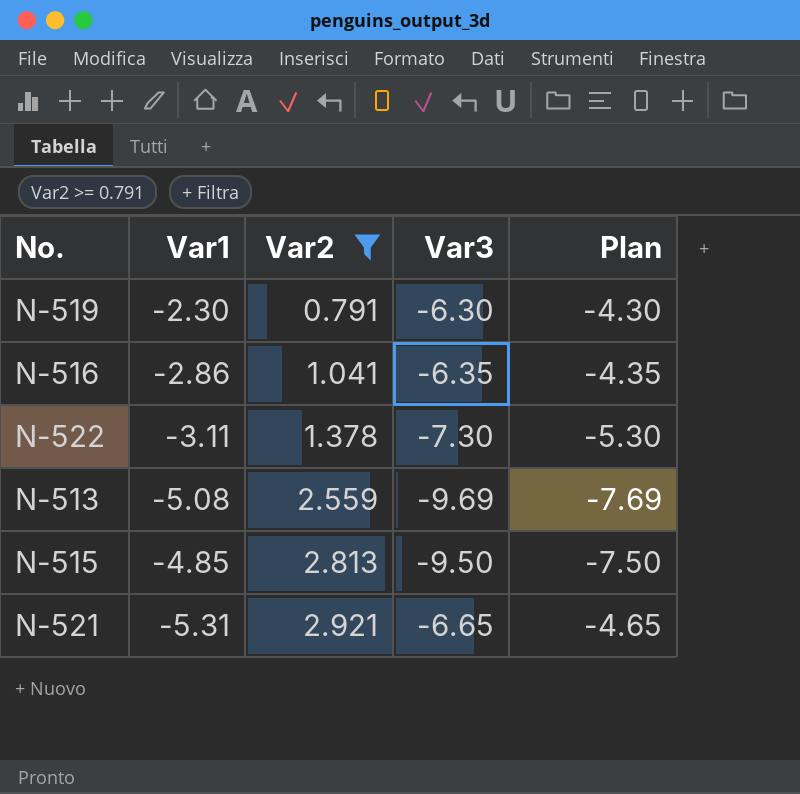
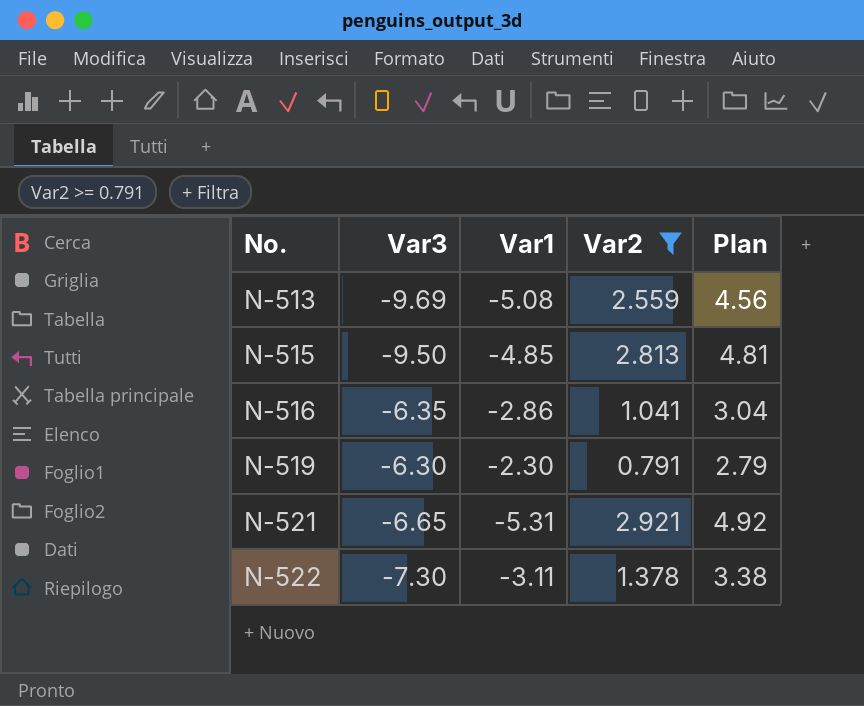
row order: Var2 ascending -> No. ascending
column Var3 | position: 4 -> 2
column Plan | formula: [Var3] + 2 -> [Var2] + 2

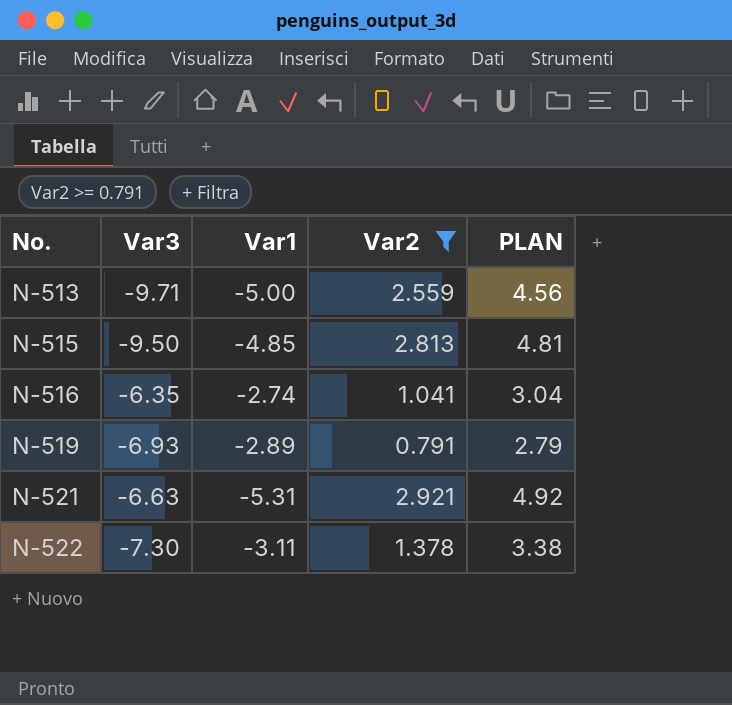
column name: Plan -> PLAN
N-513 | Var3: -9.69 -> -9.71
N-513 | Var1: -5.08 -> -5.00
N-516 | Var1: -2.86 -> -2.74
N-519 | Var3: -6.30 -> -6.93
N-519 | Var1: -2.30 -> -2.89
N-521 | Var3: -6.65 -> -6.63

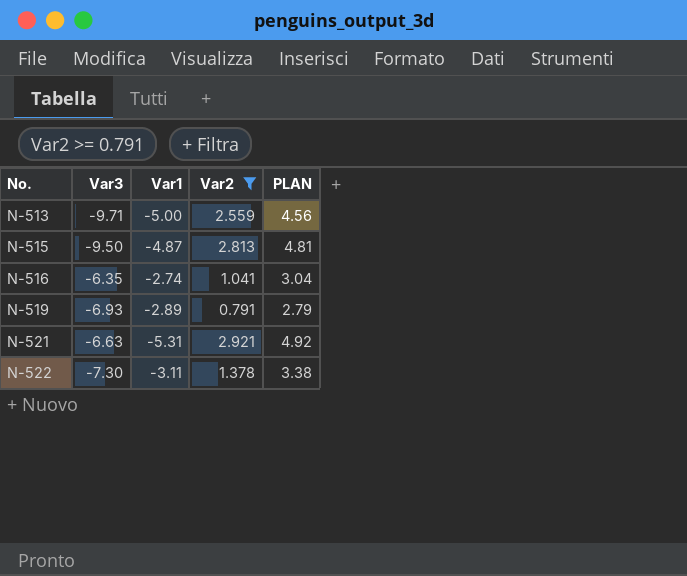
N-515 | Var1: -4.85 -> -4.87

